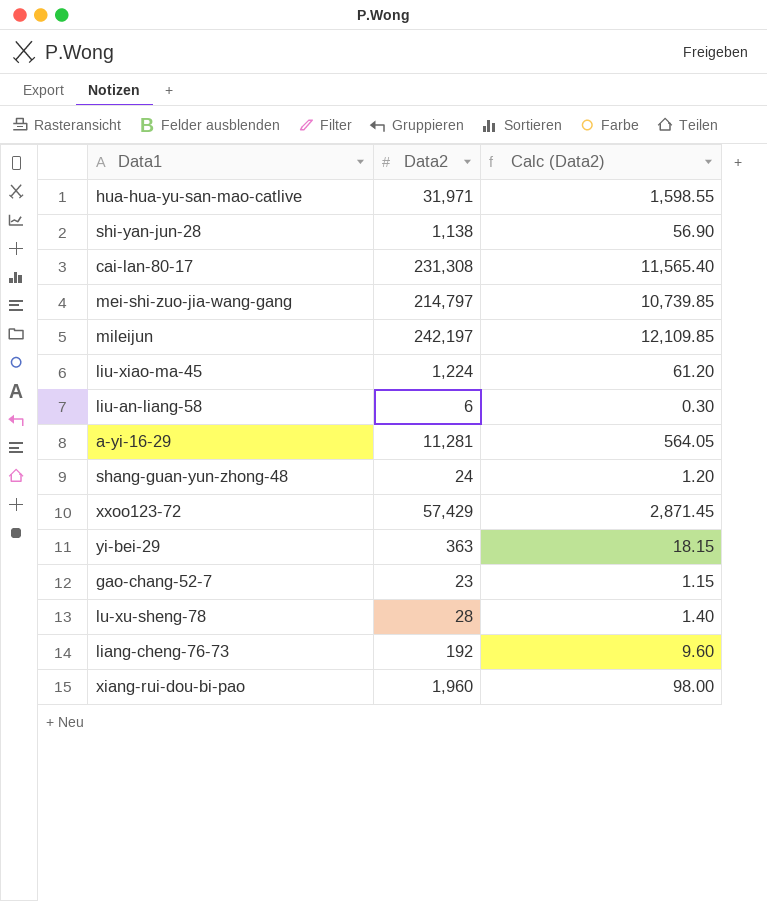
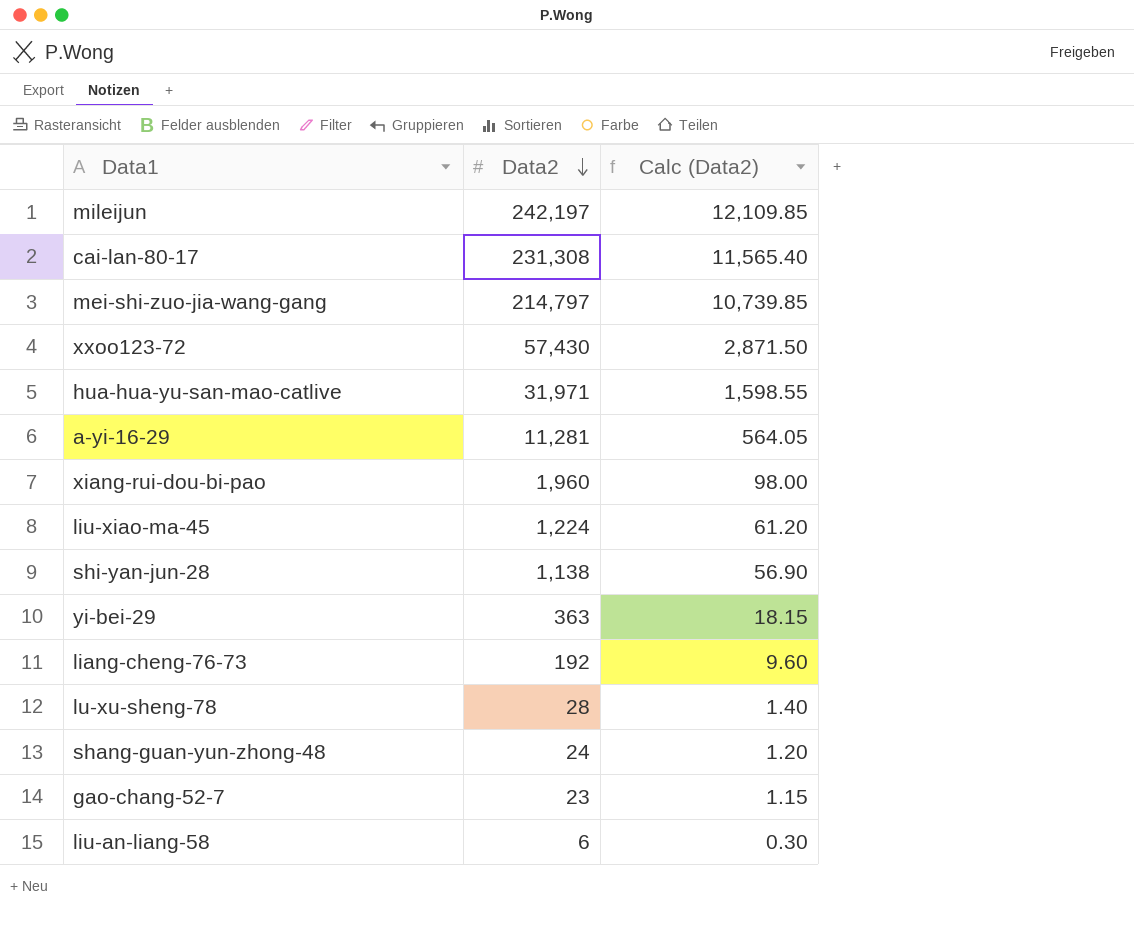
row order: none -> Data2 descending
xxoo123-72 | Data2: 57,429 -> 57,430
xxoo123-72 | Calc (Data2): 2,871.45 -> 2,871.50

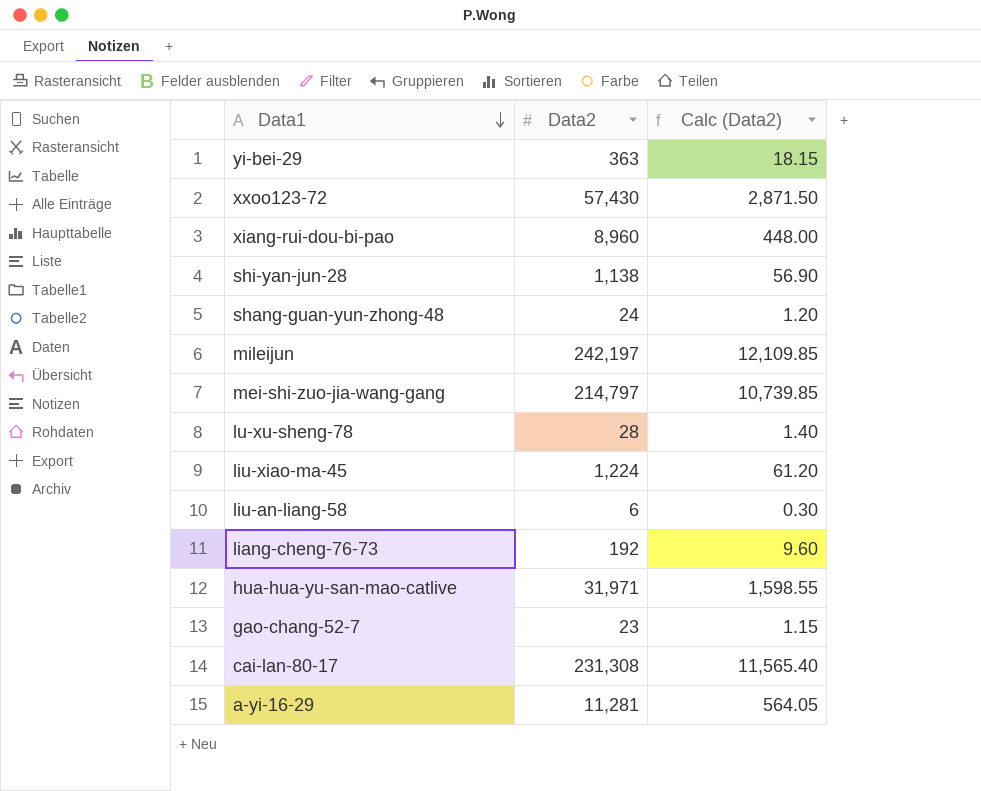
row order: Data2 descending -> Data1 descending
xiang-rui-dou-bi-pao | Data2: 1,960 -> 8,960
xiang-rui-dou-bi-pao | Calc (Data2): 98.00 -> 448.00

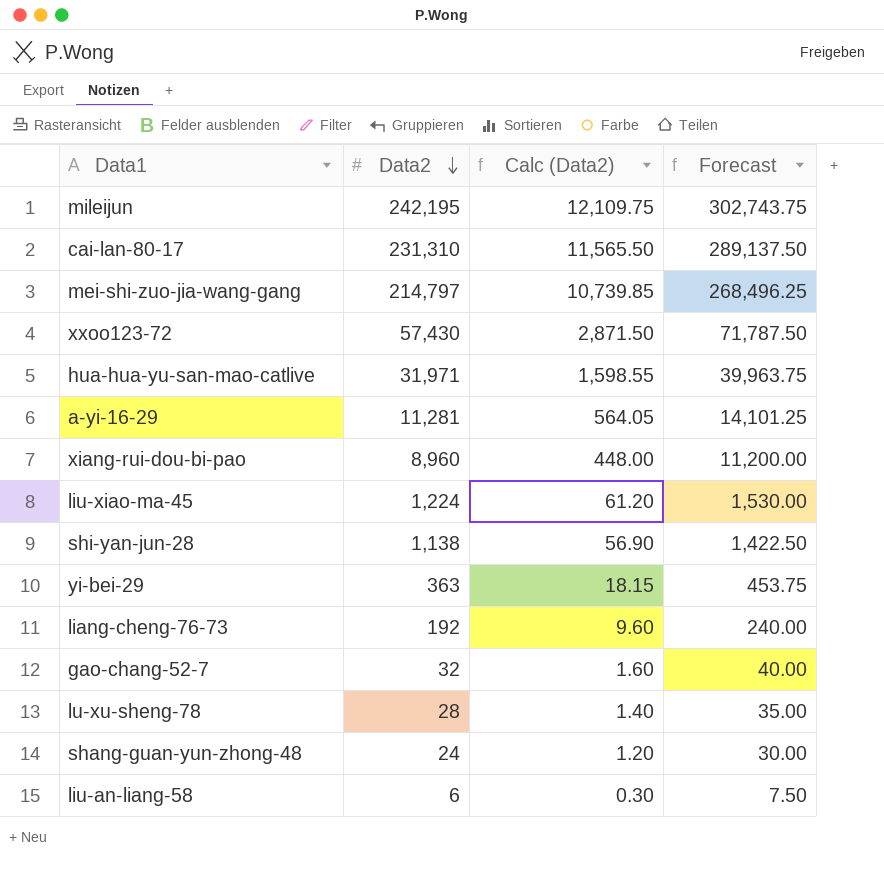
row order: Data1 descending -> Data2 descending
column Forecast | formula: none -> [Data2] * 1.25
mileijun | Data2: 242,197 -> 242,195
mileijun | Calc (Data2): 12,109.85 -> 12,109.75
cai-lan-80-17 | Data2: 231,308 -> 231,310
cai-lan-80-17 | Calc (Data2): 11,565.40 -> 11,565.50
gao-chang-52-7 | Data2: 23 -> 32
gao-chang-52-7 | Calc (Data2): 1.15 -> 1.60

